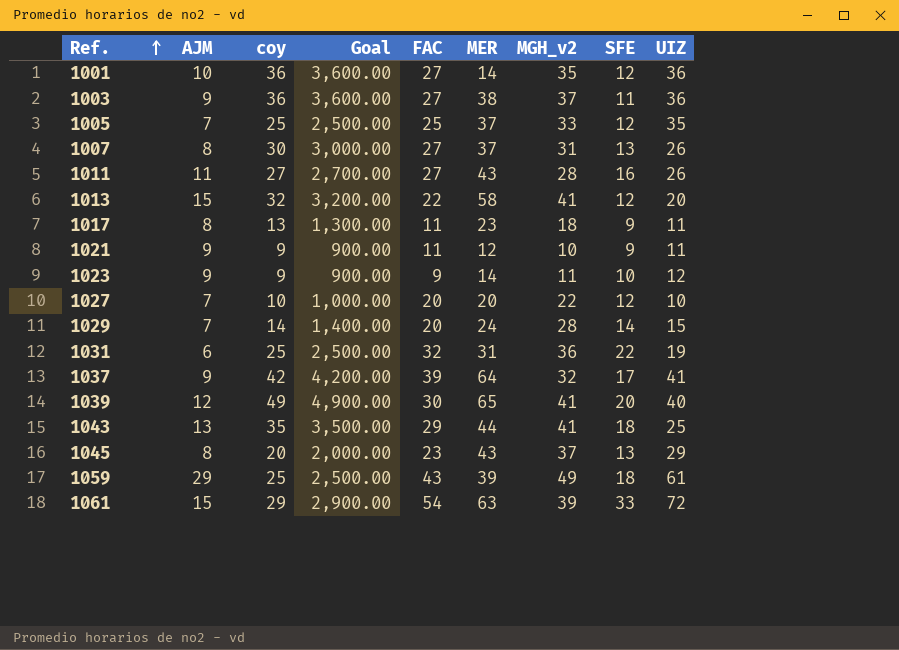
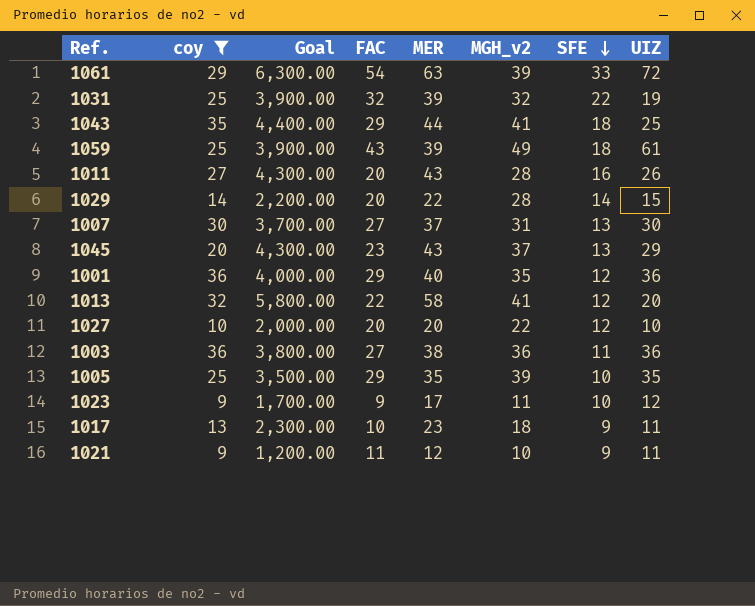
filter: none -> coy <= 36
row order: Ref. ascending -> SFE descending
column AJM | position: 2 -> none
column Goal | formula: [coy] * 100 -> [MER] * 100
1031 | MER: 31 -> 39
1031 | MGH_v2: 36 -> 32
1011 | FAC: 27 -> 20
1029 | MER: 24 -> 22
1007 | UIZ: 26 -> 30
1001 | FAC: 27 -> 29
1001 | MER: 14 -> 40
1003 | MGH_v2: 37 -> 36
1005 | FAC: 25 -> 29
1005 | MER: 37 -> 35
1005 | MGH_v2: 33 -> 39
1005 | SFE: 12 -> 10
1023 | MER: 14 -> 17
1017 | FAC: 11 -> 10

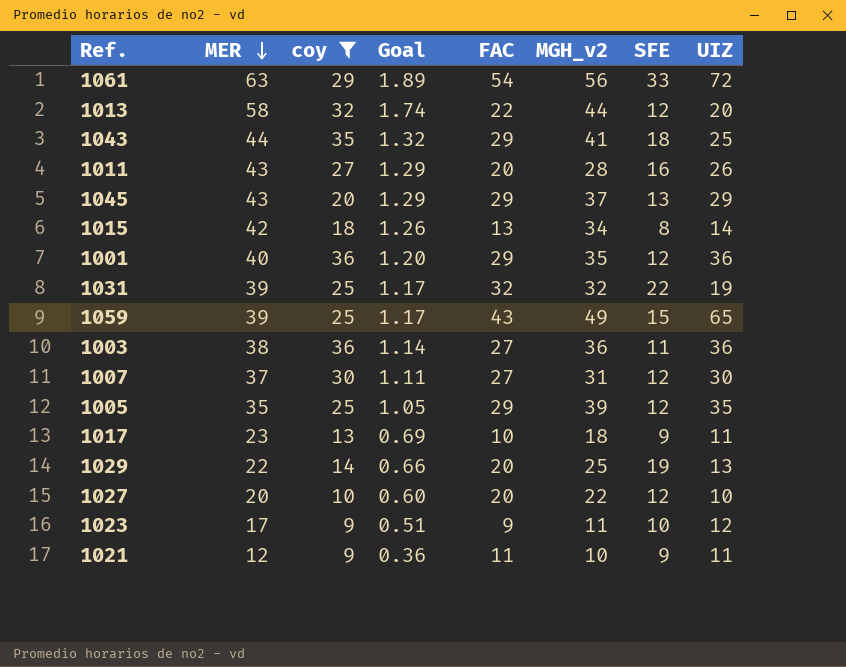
row order: SFE descending -> MER descending
column MER | position: 5 -> 2
column Goal | formula: [MER] * 100 -> [MER] * 0.03
1061 | MGH_v2: 39 -> 56
1013 | MGH_v2: 41 -> 44
1045 | FAC: 23 -> 29
row 1015: none -> 42 | 18 | 1.26 | 13 | 34 | 8 | 14
1059 | SFE: 18 -> 15
1059 | UIZ: 61 -> 65
1007 | SFE: 13 -> 12
1005 | SFE: 10 -> 12
1029 | MGH_v2: 28 -> 25
1029 | SFE: 14 -> 19
1029 | UIZ: 15 -> 13

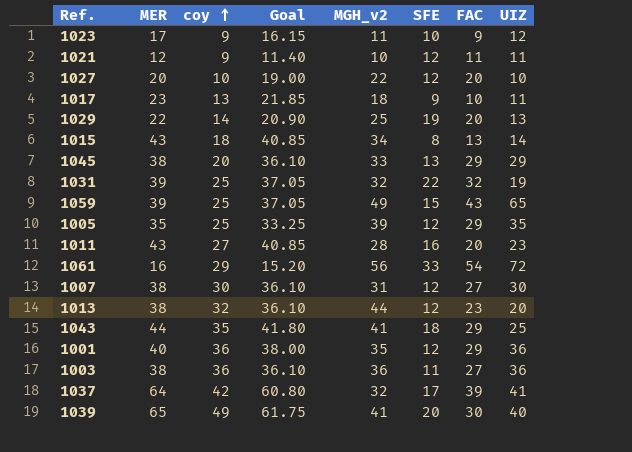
filter: coy <= 36 -> none
row order: MER descending -> coy ascending
column Goal | formula: [MER] * 0.03 -> [MER] * 0.95
column FAC | position: 5 -> 7
1021 | SFE: 9 -> 12
1015 | MER: 42 -> 43
1045 | MER: 43 -> 38
1045 | MGH_v2: 37 -> 33
1011 | UIZ: 26 -> 23
1061 | MER: 63 -> 16
1007 | MER: 37 -> 38
1013 | MER: 58 -> 38
1013 | FAC: 22 -> 23

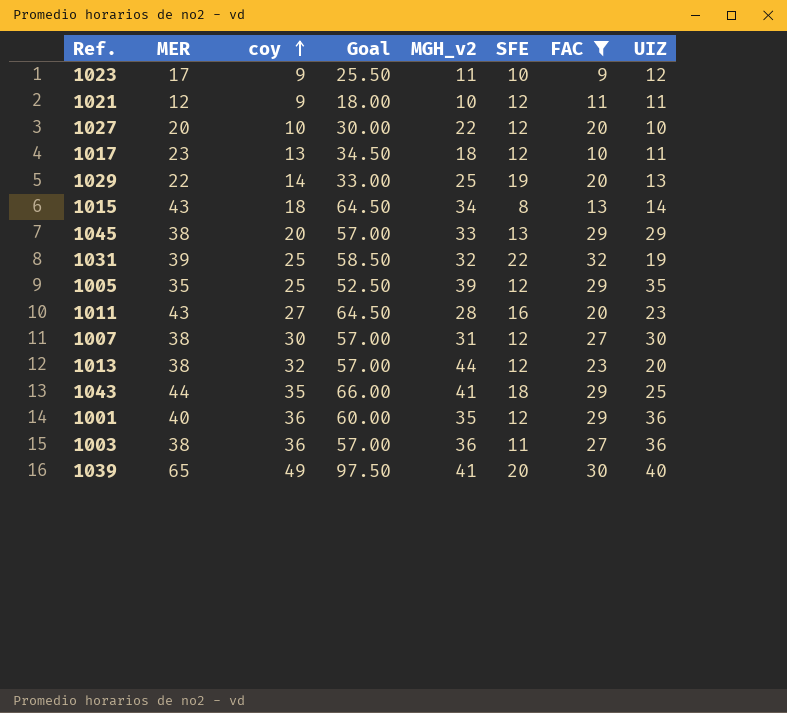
filter: none -> FAC <= 32
column Goal | formula: [MER] * 0.95 -> [MER] * 1.5
1017 | SFE: 9 -> 12

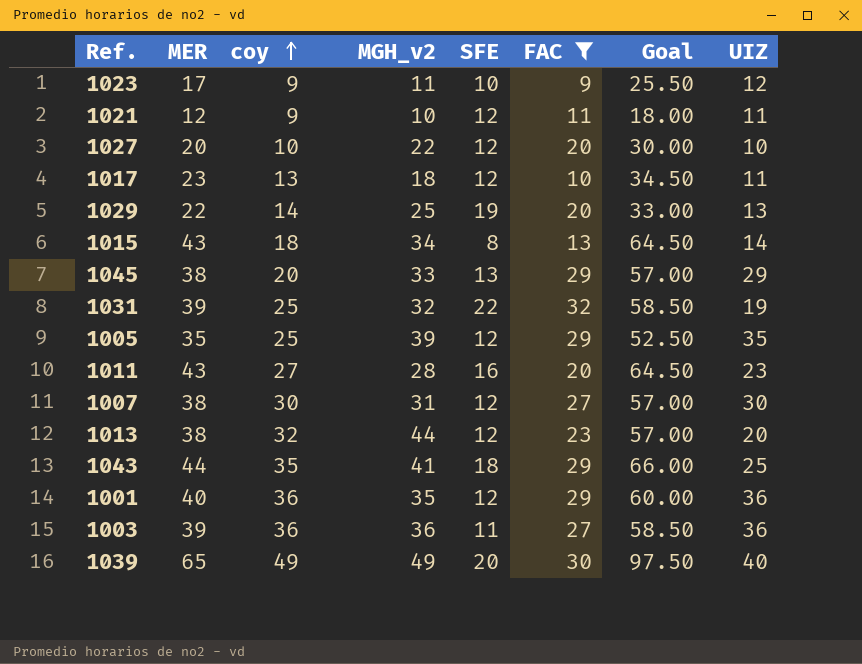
column Goal | position: 4 -> 7
1003 | MER: 38 -> 39
1003 | Goal: 57.00 -> 58.50
1039 | MGH_v2: 41 -> 49

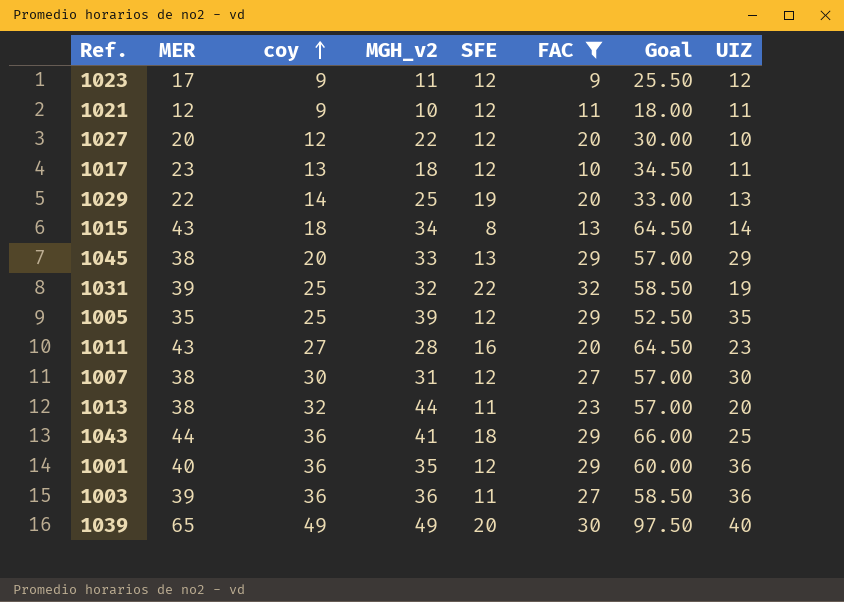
1023 | SFE: 10 -> 12
1027 | coy: 10 -> 12
1013 | SFE: 12 -> 11
1043 | coy: 35 -> 36

